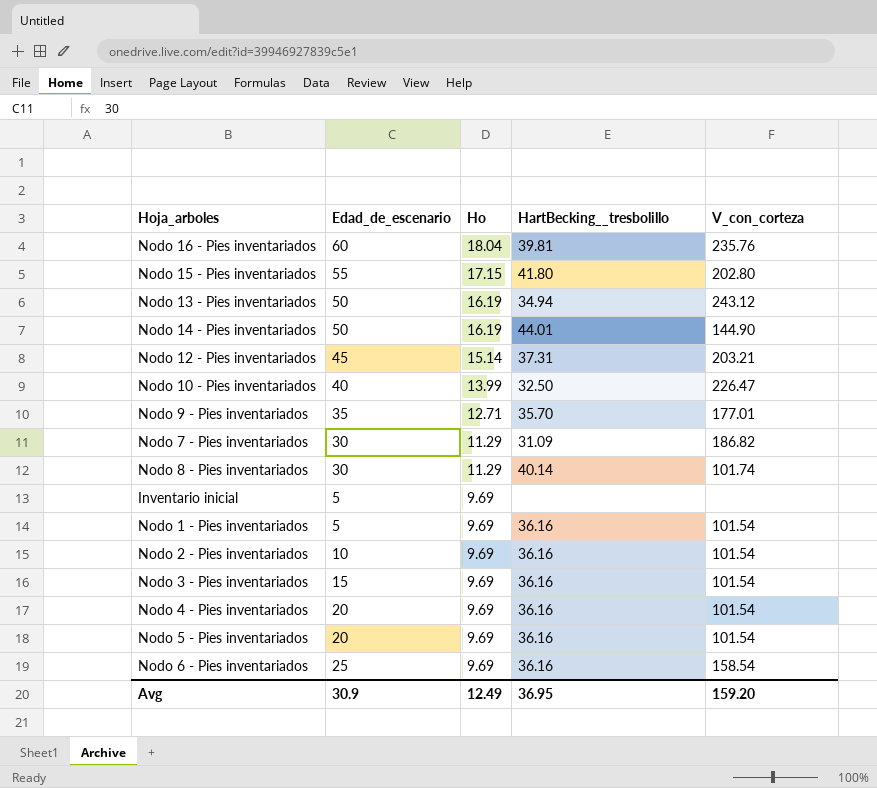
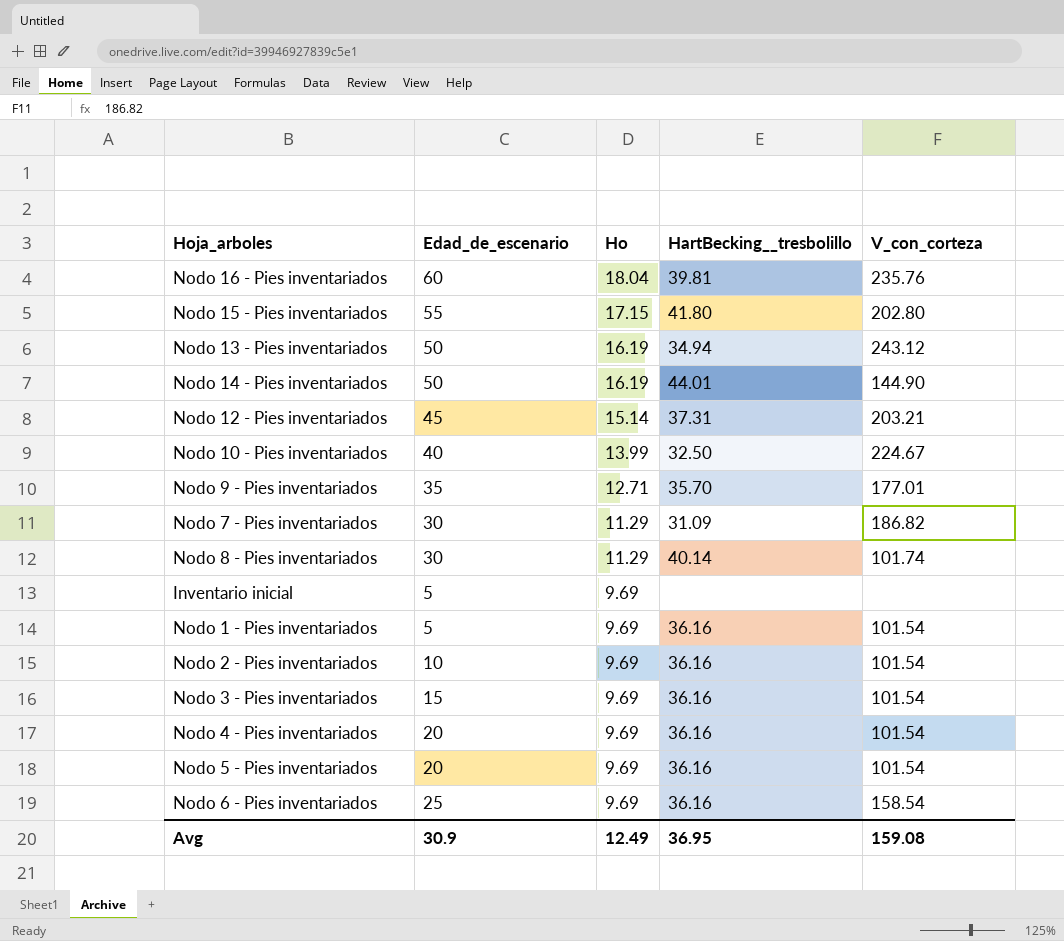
Nodo 10 - Pies inventariados | V_con_corteza: 226.47 -> 224.67
Avg | V_con_corteza: 159.20 -> 159.08

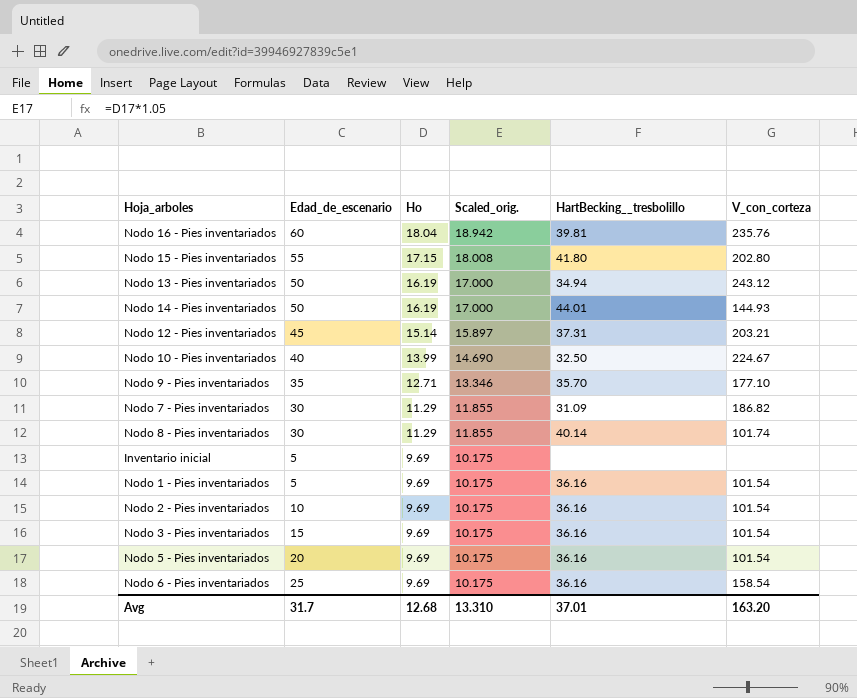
column Scaled_orig. | formula: none -> [Ho] * 1.05
row Nodo 4 - Pies inventariados: 20 | 9.69 | 36.16 | 101.54 -> none
Nodo 14 - Pies inventariados | V_con_corteza: 144.90 -> 144.93
Nodo 9 - Pies inventariados | V_con_corteza: 177.01 -> 177.10
Avg | Edad_de_escenario: 30.9 -> 31.7
Avg | Ho: 12.49 -> 12.68
Avg | HartBecking__tresbolillo: 36.95 -> 37.01
Avg | V_con_corteza: 159.08 -> 163.20

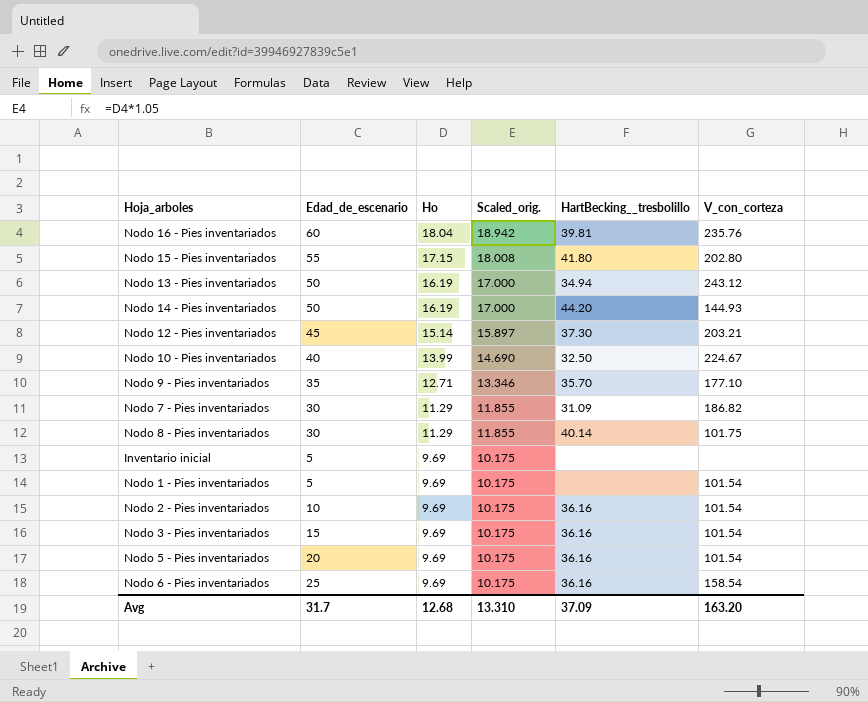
Nodo 14 - Pies inventariados | HartBecking__tresbolillo: 44.01 -> 44.20
Nodo 12 - Pies inventariados | HartBecking__tresbolillo: 37.31 -> 37.30
Nodo 8 - Pies inventariados | V_con_corteza: 101.74 -> 101.75
Nodo 1 - Pies inventariados | HartBecking__tresbolillo: 36.16 -> none
Avg | HartBecking__tresbolillo: 37.01 -> 37.09

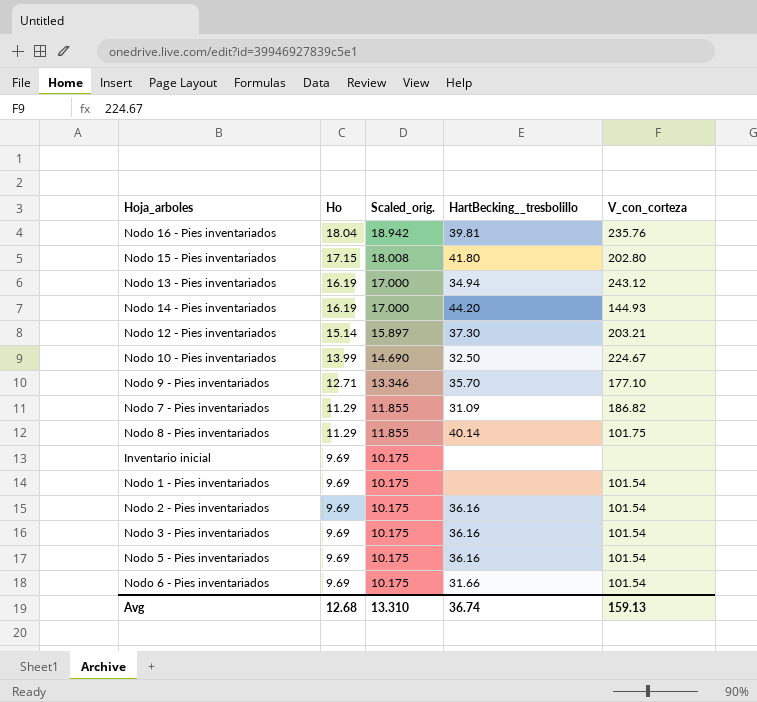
column Edad_de_escenario | position: 2 -> none
Nodo 6 - Pies inventariados | HartBecking__tresbolillo: 36.16 -> 31.66
Nodo 6 - Pies inventariados | V_con_corteza: 158.54 -> 101.54
Avg | HartBecking__tresbolillo: 37.09 -> 36.74
Avg | V_con_corteza: 163.20 -> 159.13

